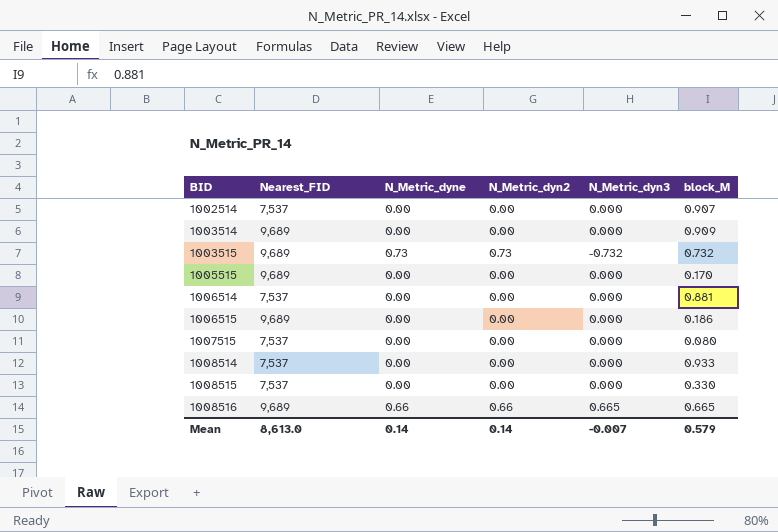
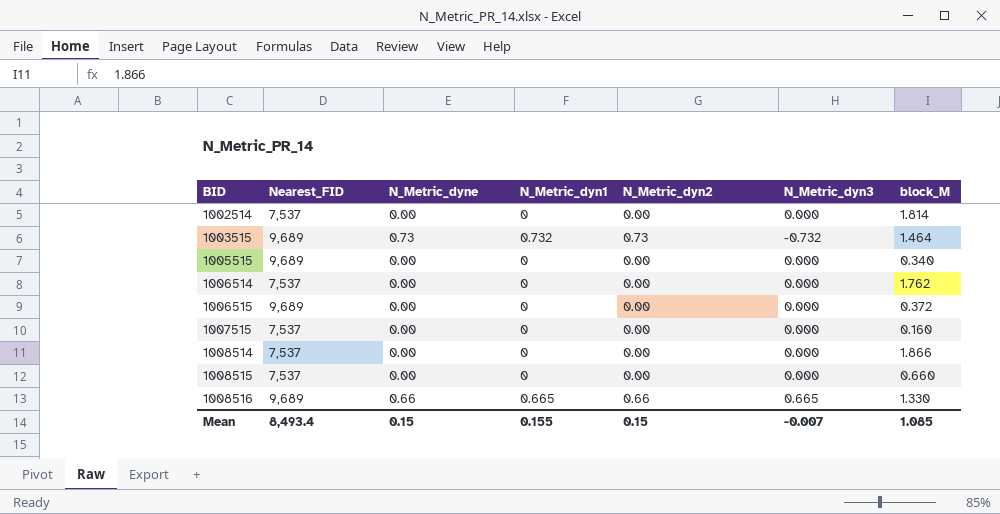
column N_Metric_dyn1 | position: none -> 4
row 1003514: 9,689 | 0.00 | 0.00 | 0.000 | 0.909 -> none
1002514 | block_M: 0.907 -> 1.814
1003515 | block_M: 0.732 -> 1.464
1005515 | block_M: 0.170 -> 0.340
1006514 | block_M: 0.881 -> 1.762
1006515 | block_M: 0.186 -> 0.372
1007515 | block_M: 0.080 -> 0.160
1008514 | block_M: 0.933 -> 1.866
1008515 | block_M: 0.330 -> 0.660
1008516 | block_M: 0.665 -> 1.330
Mean | Nearest_FID: 8,613.0 -> 8,493.4
Mean | N_Metric_dyne: 0.14 -> 0.15
Mean | N_Metric_dyn2: 0.14 -> 0.15
Mean | block_M: 0.579 -> 1.085

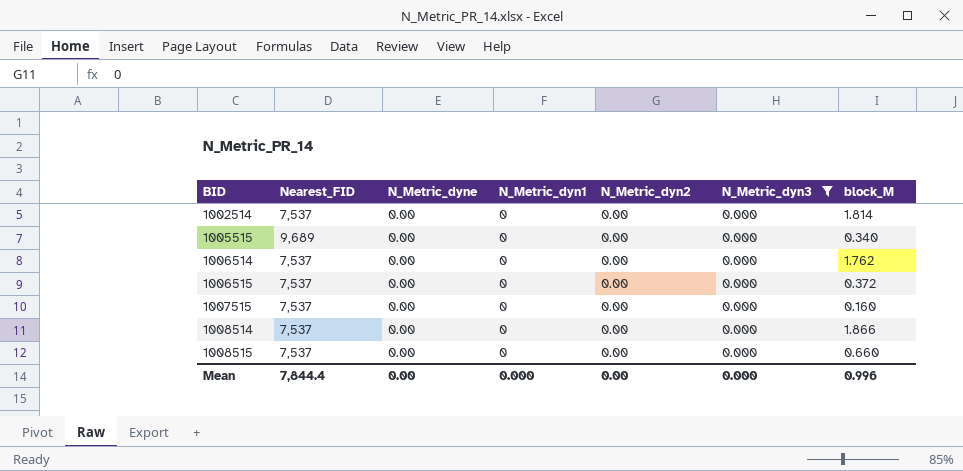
filter: none -> N_Metric_dyn3 = 0.000
1006515 | Nearest_FID: 9,689 -> 7,537
Mean | Nearest_FID: 8,493.4 -> 7,844.4
Mean | N_Metric_dyne: 0.15 -> 0.00
Mean | N_Metric_dyn1: 0.155 -> 0.000
Mean | N_Metric_dyn2: 0.15 -> 0.00
Mean | N_Metric_dyn3: -0.007 -> 0.000
Mean | block_M: 1.085 -> 0.996

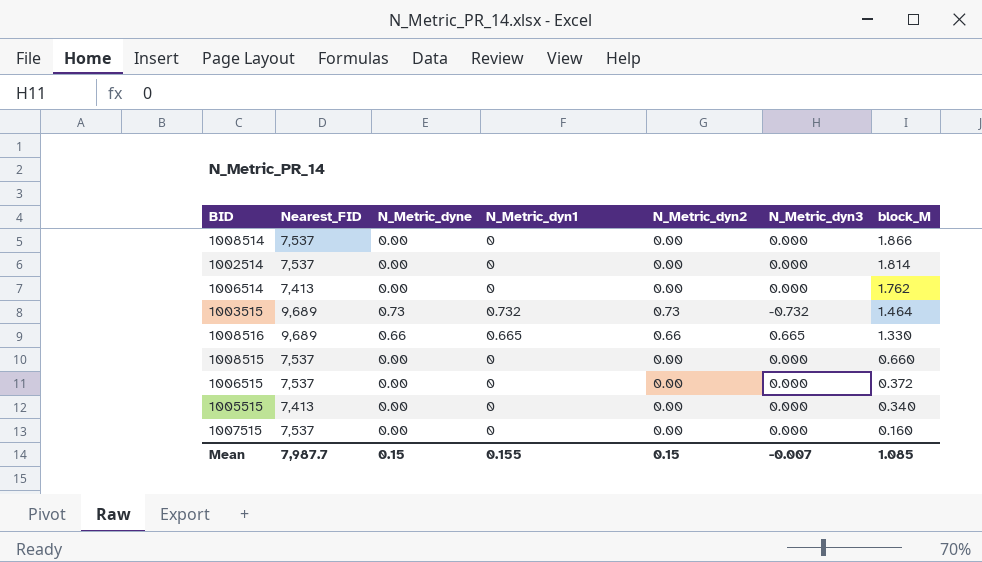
filter: N_Metric_dyn3 = 0.000 -> none
row order: BID ascending -> block_M descending
1006514 | Nearest_FID: 7,537 -> 7,413
1005515 | Nearest_FID: 9,689 -> 7,413
Mean | Nearest_FID: 7,844.4 -> 7,987.7
Mean | N_Metric_dyne: 0.00 -> 0.15
Mean | N_Metric_dyn1: 0.000 -> 0.155
Mean | N_Metric_dyn2: 0.00 -> 0.15
Mean | N_Metric_dyn3: 0.000 -> -0.007
Mean | block_M: 0.996 -> 1.085

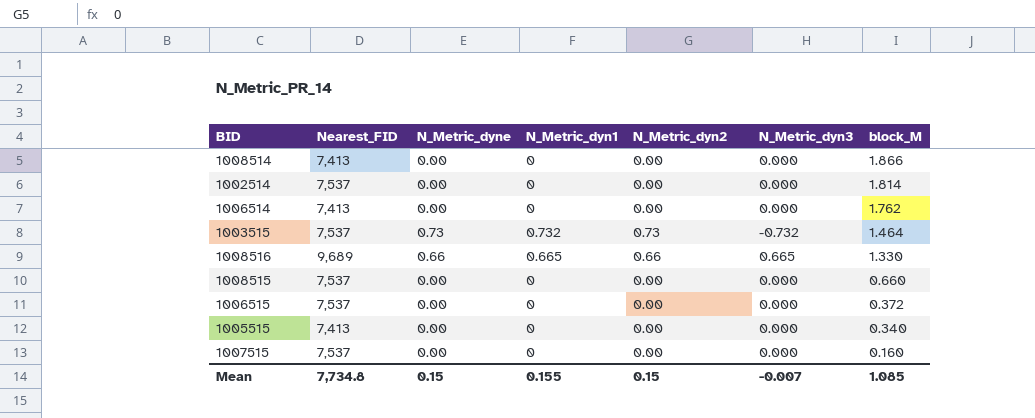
1008514 | Nearest_FID: 7,537 -> 7,413
1003515 | Nearest_FID: 9,689 -> 7,537
Mean | Nearest_FID: 7,987.7 -> 7,734.8

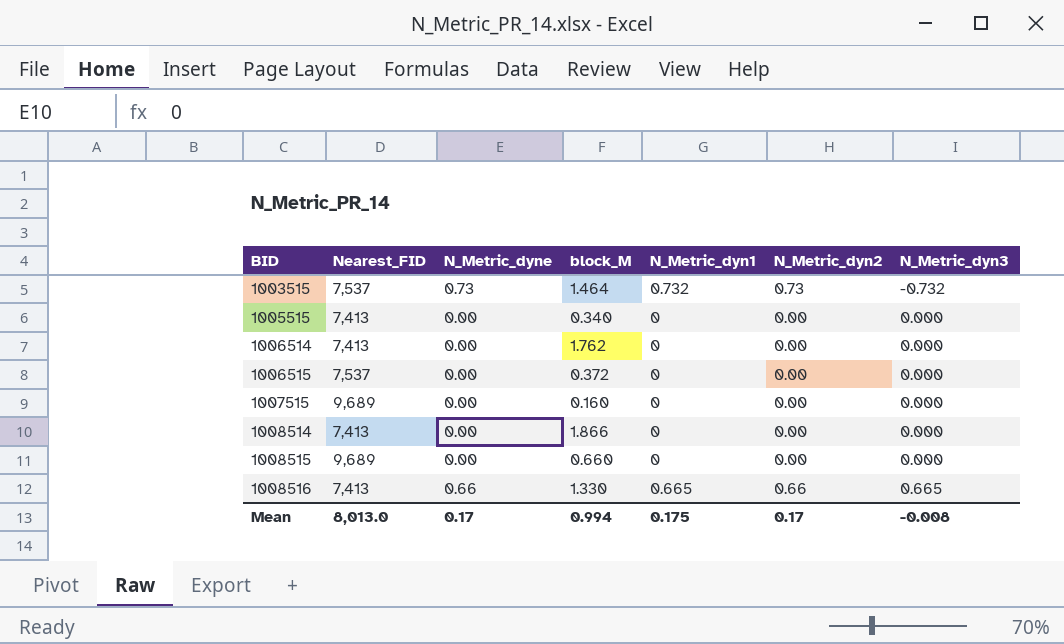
row order: block_M descending -> BID ascending
column block_M | position: 7 -> 4
row 1002514: 7,537 | 0.00 | 0 | 0.00 | 0.000 | 1.814 -> none
1007515 | Nearest_FID: 7,537 -> 9,689
1008515 | Nearest_FID: 7,537 -> 9,689
1008516 | Nearest_FID: 9,689 -> 7,413
Mean | Nearest_FID: 7,734.8 -> 8,013.0
Mean | N_Metric_dyne: 0.15 -> 0.17
Mean | block_M: 1.085 -> 0.994
Mean | N_Metric_dyn1: 0.155 -> 0.175
Mean | N_Metric_dyn2: 0.15 -> 0.17
Mean | N_Metric_dyn3: -0.007 -> -0.008

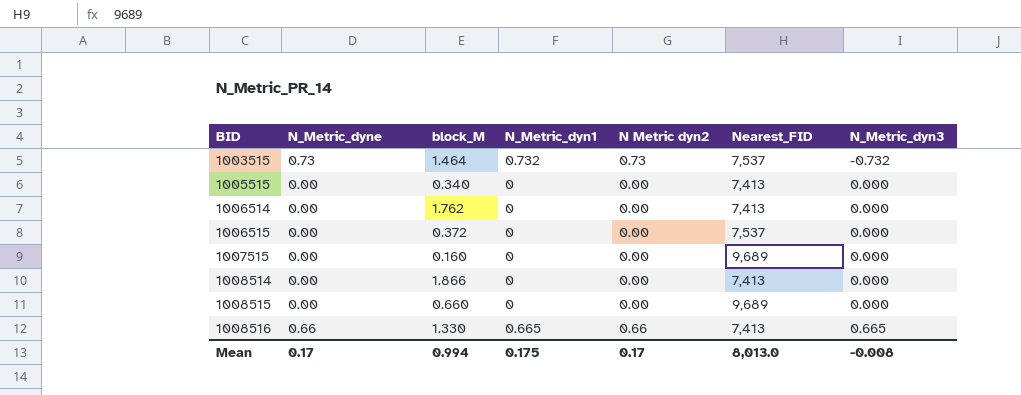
column name: N_Metric_dyn2 -> N Metric dyn2
column Nearest_FID | position: 2 -> 6

